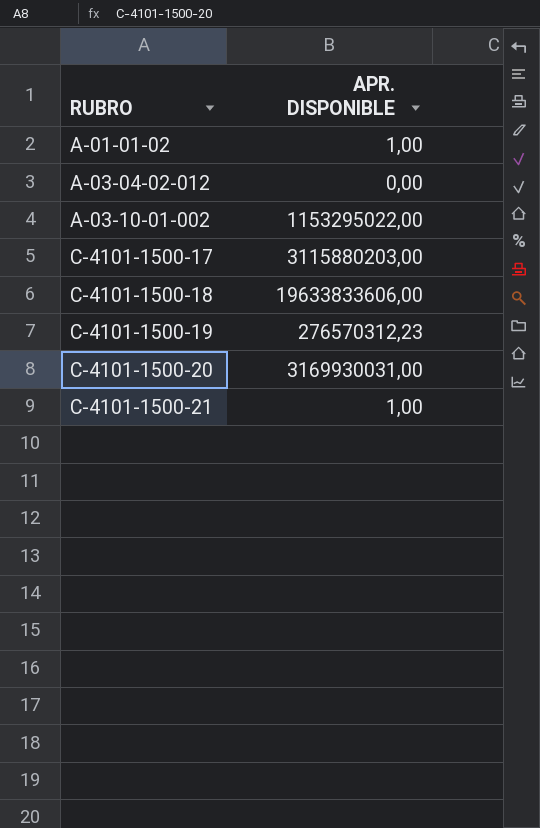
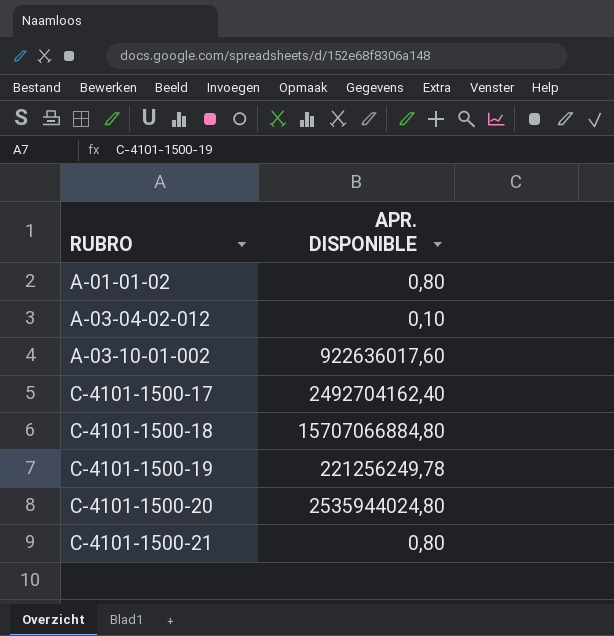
A-01-01-02 | APR. DISPONIBLE: 1,00 -> 0,80
A-03-04-02-012 | APR. DISPONIBLE: 0,00 -> 0,10
A-03-10-01-002 | APR. DISPONIBLE: 1153295022,00 -> 922636017,60
C-4101-1500-17 | APR. DISPONIBLE: 3115880203,00 -> 2492704162,40
C-4101-1500-18 | APR. DISPONIBLE: 19633833606,00 -> 15707066884,80
C-4101-1500-19 | APR. DISPONIBLE: 276570312,23 -> 221256249,78
C-4101-1500-20 | APR. DISPONIBLE: 3169930031,00 -> 2535944024,80
C-4101-1500-21 | APR. DISPONIBLE: 1,00 -> 0,80

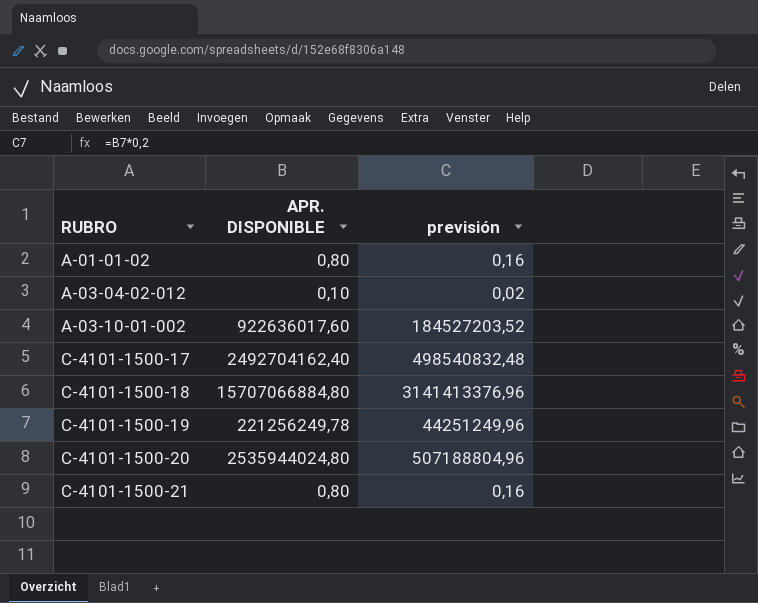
column previsión | formula: none -> [APR. DISPONIBLE] * 0,2

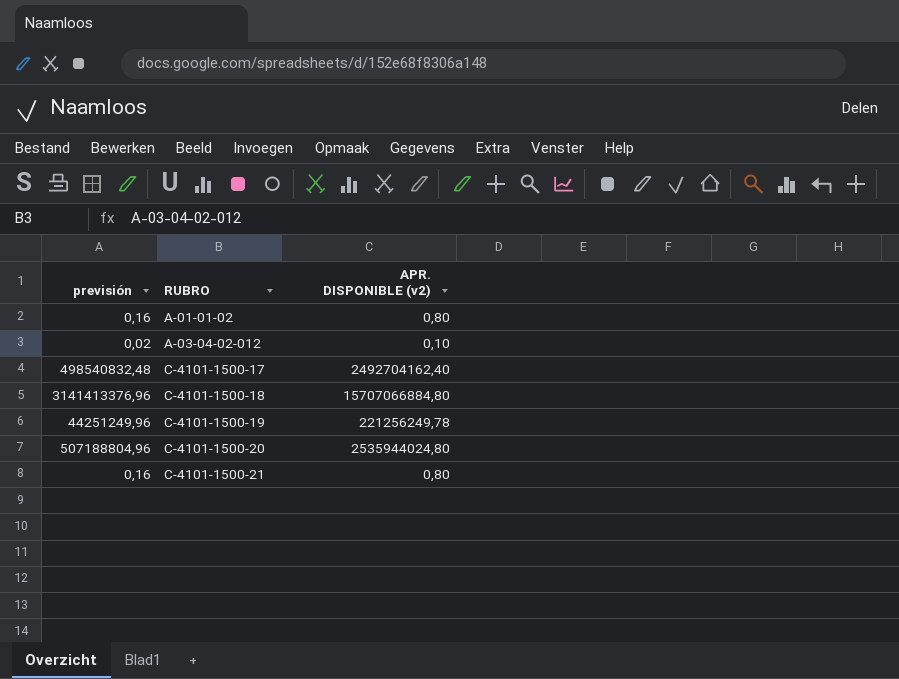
column previsión | position: 3 -> 1
column name: APR. DISPONIBLE -> APR. DISPONIBLE (v2)
row A-03-10-01-002: 922636017,60 | 184527203,52 -> none

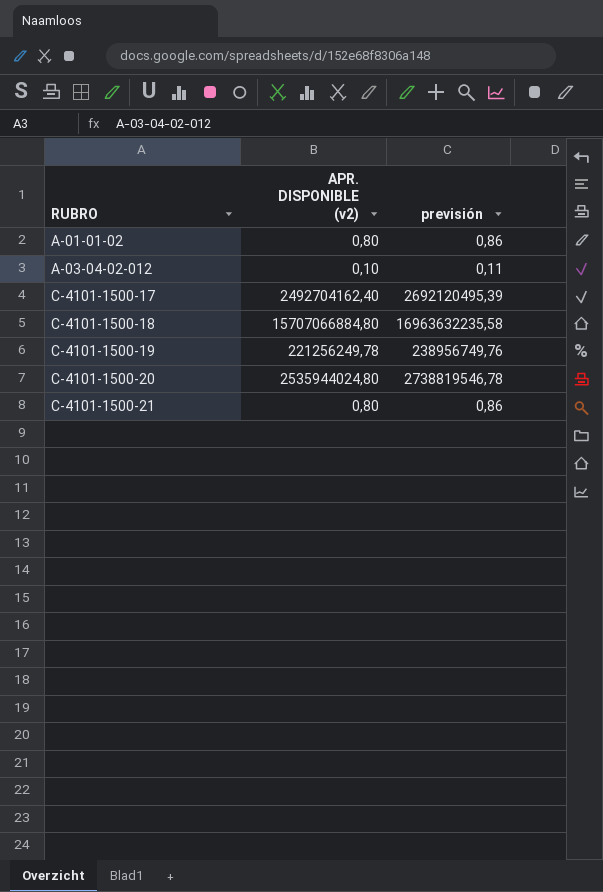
column previsión | formula: [APR. DISPONIBLE (v2)] * 0,2 -> [APR. DISPONIBLE (v2)] * 1,08
column previsión | position: 1 -> 3

